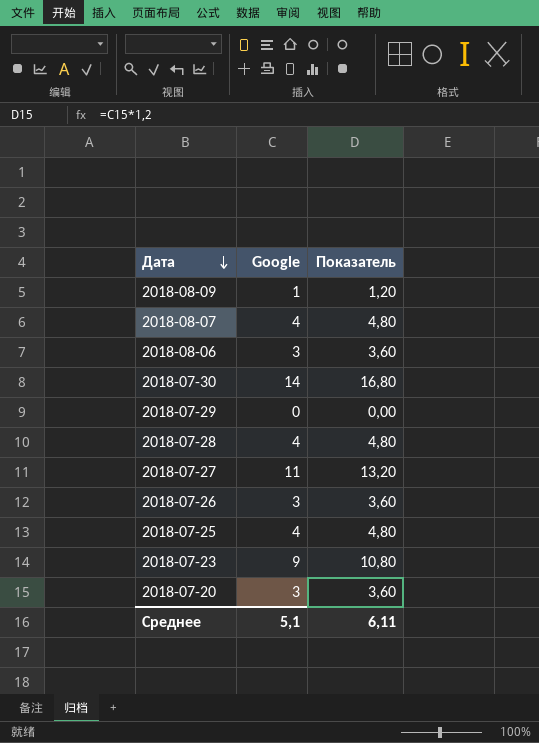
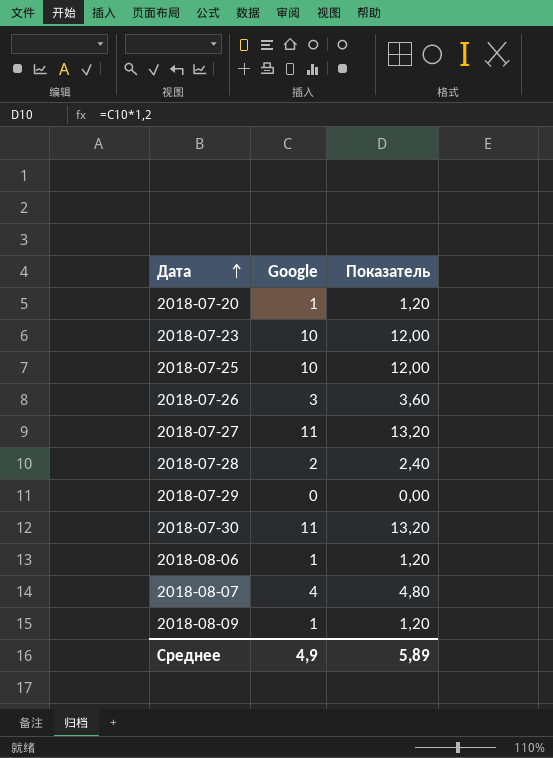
row order: Дата descending -> Дата ascending
2018-07-20 | Google: 3 -> 1
2018-07-20 | Показатель: 3,60 -> 1,20
2018-07-23 | Google: 9 -> 10
2018-07-23 | Показатель: 10,80 -> 12,00
2018-07-25 | Google: 4 -> 10
2018-07-25 | Показатель: 4,80 -> 12,00
2018-07-28 | Google: 4 -> 2
2018-07-28 | Показатель: 4,80 -> 2,40
2018-07-30 | Google: 14 -> 11
2018-07-30 | Показатель: 16,80 -> 13,20
2018-08-06 | Google: 3 -> 1
2018-08-06 | Показатель: 3,60 -> 1,20
Среднее | Google: 5,1 -> 4,9
Среднее | Показатель: 6,11 -> 5,89

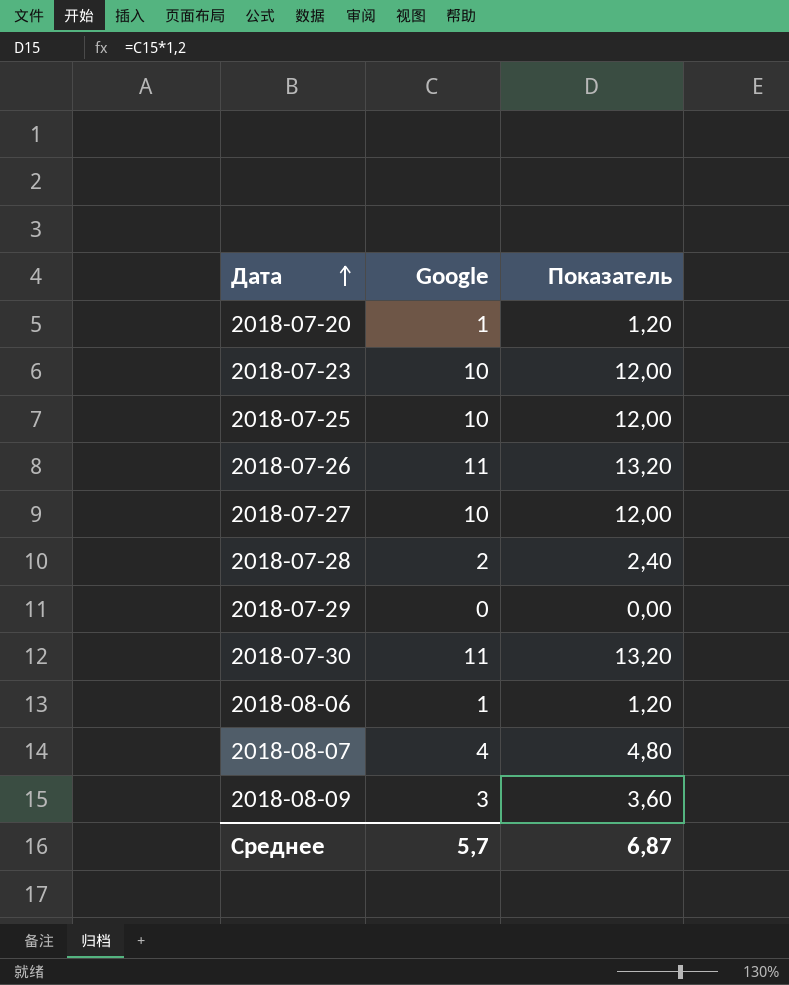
2018-07-26 | Google: 3 -> 11
2018-07-26 | Показатель: 3,60 -> 13,20
2018-07-27 | Google: 11 -> 10
2018-07-27 | Показатель: 13,20 -> 12,00
2018-08-09 | Google: 1 -> 3
2018-08-09 | Показатель: 1,20 -> 3,60
Среднее | Google: 4,9 -> 5,7
Среднее | Показатель: 5,89 -> 6,87

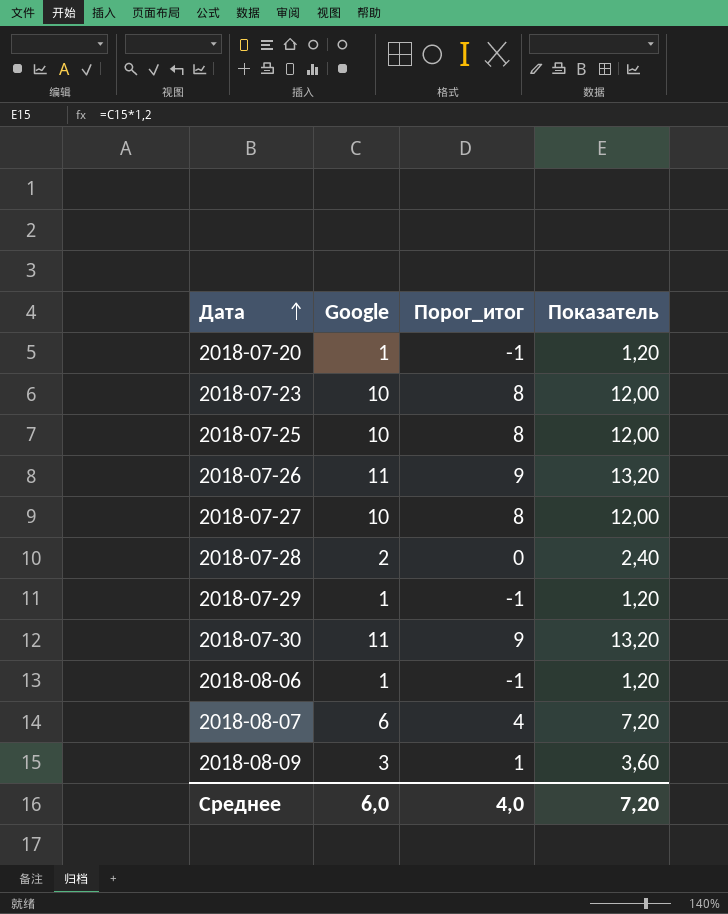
column Порог_итог | formula: none -> [Google] - 2
2018-07-29 | Google: 0 -> 1
2018-07-29 | Показатель: 0,00 -> 1,20
2018-08-07 | Google: 4 -> 6
2018-08-07 | Показатель: 4,80 -> 7,20
Среднее | Google: 5,7 -> 6,0
Среднее | Показатель: 6,87 -> 7,20

